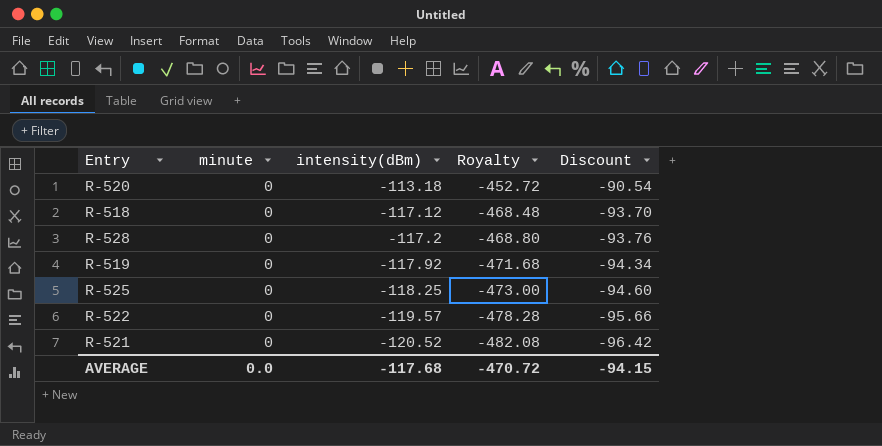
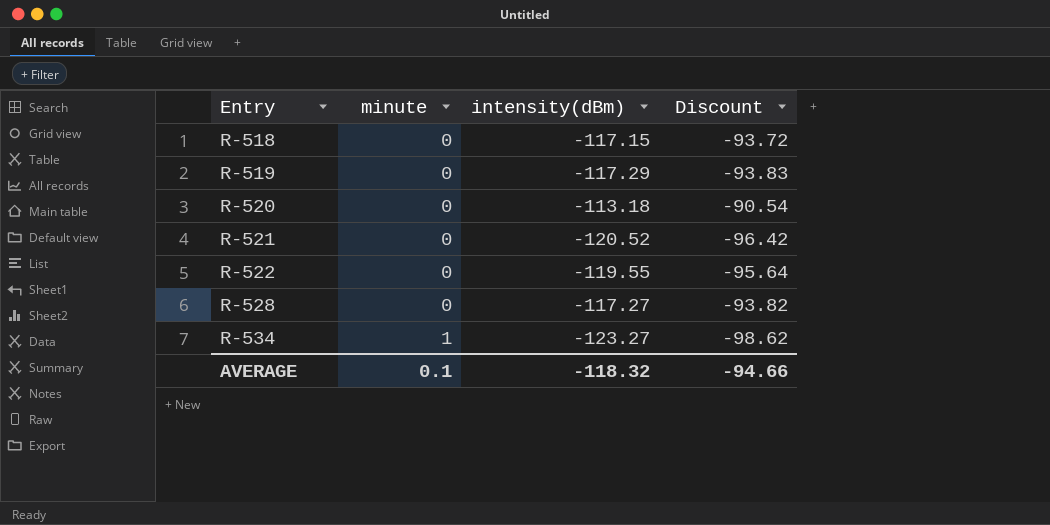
row order: intensity(dBm) descending -> Entry ascending
column Royalty | formula: [intensity(dBm)] * 4 -> none
row R-525: 0 | -118.25 | -473.00 | -94.60 -> none
R-518 | intensity(dBm): -117.12 -> -117.15
R-518 | Discount: -93.70 -> -93.72
R-519 | intensity(dBm): -117.92 -> -117.29
R-519 | Discount: -94.34 -> -93.83
R-522 | intensity(dBm): -119.57 -> -119.55
R-522 | Discount: -95.66 -> -95.64
R-528 | intensity(dBm): -117.2 -> -117.27
R-528 | Discount: -93.76 -> -93.82
row R-534: none -> 1 | -123.27 | -98.62
AVERAGE | minute: 0.0 -> 0.1
AVERAGE | intensity(dBm): -117.68 -> -118.32
AVERAGE | Discount: -94.15 -> -94.66

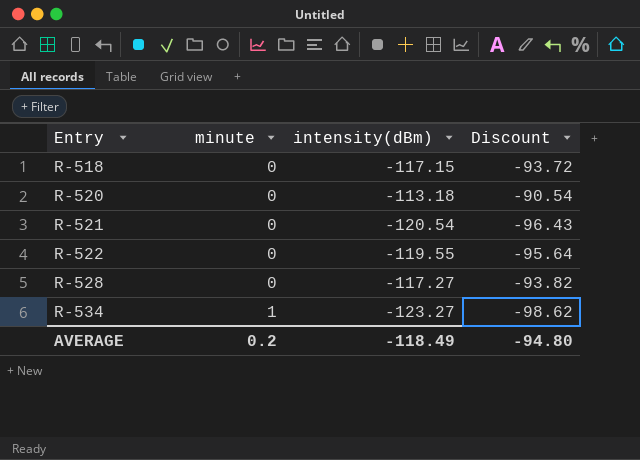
row R-519: 0 | -117.29 | -93.83 -> none
R-521 | intensity(dBm): -120.52 -> -120.54
R-521 | Discount: -96.42 -> -96.43
AVERAGE | minute: 0.1 -> 0.2
AVERAGE | intensity(dBm): -118.32 -> -118.49
AVERAGE | Discount: -94.66 -> -94.80

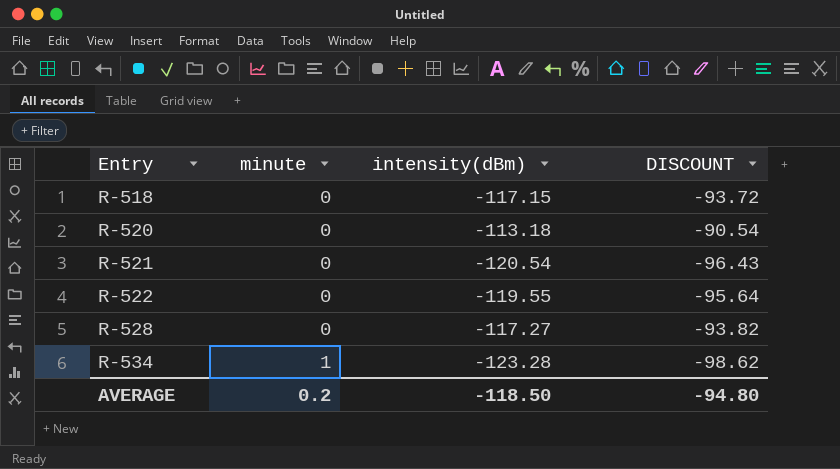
column name: Discount -> DISCOUNT
R-534 | intensity(dBm): -123.27 -> -123.28
AVERAGE | intensity(dBm): -118.49 -> -118.50

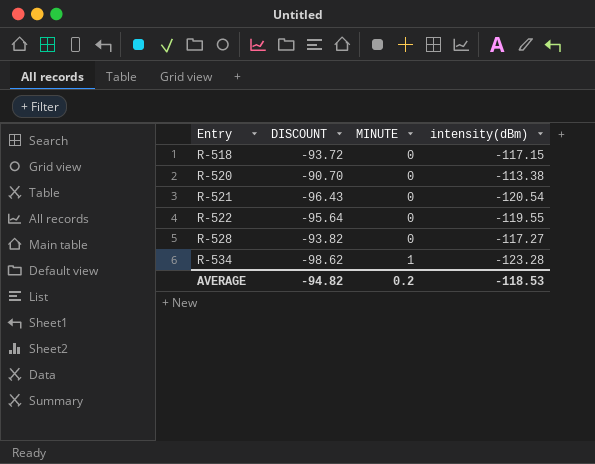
column DISCOUNT | position: 4 -> 2
column name: minute -> MINUTE
R-520 | DISCOUNT: -90.54 -> -90.70
R-520 | intensity(dBm): -113.18 -> -113.38
AVERAGE | DISCOUNT: -94.80 -> -94.82
AVERAGE | intensity(dBm): -118.50 -> -118.53

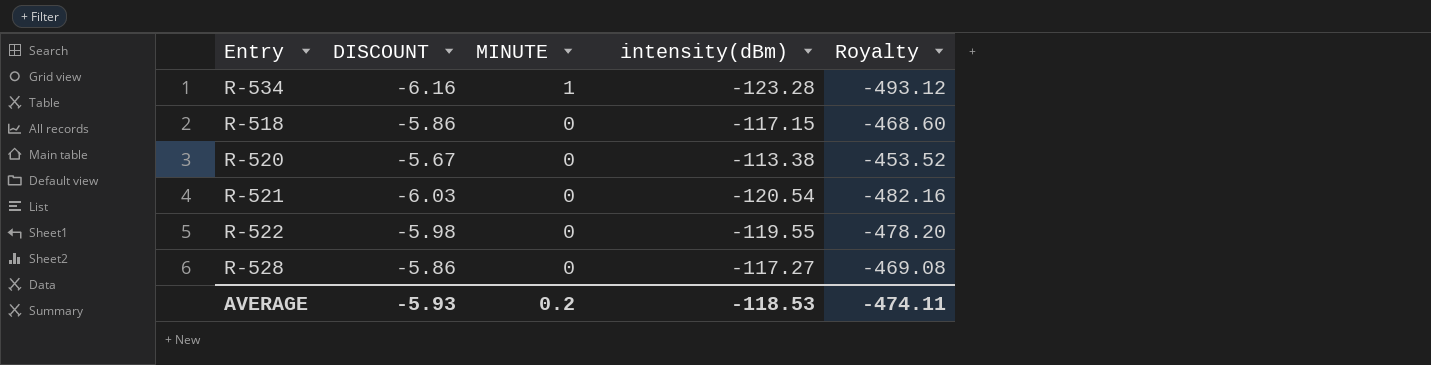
row order: Entry ascending -> MINUTE descending
column DISCOUNT | formula: [intensity(dBm)] * 0.8 -> [intensity(dBm)] * 0.05
column Royalty | formula: none -> [intensity(dBm)] * 4
AVERAGE | DISCOUNT: -94.82 -> -5.93

